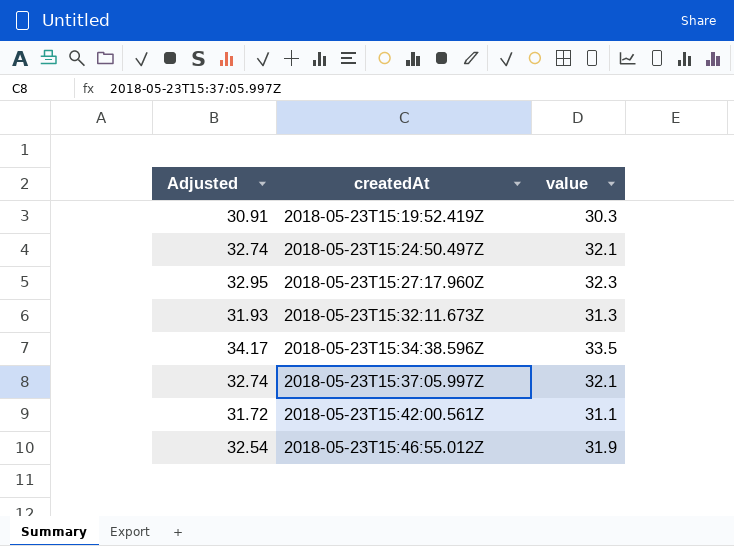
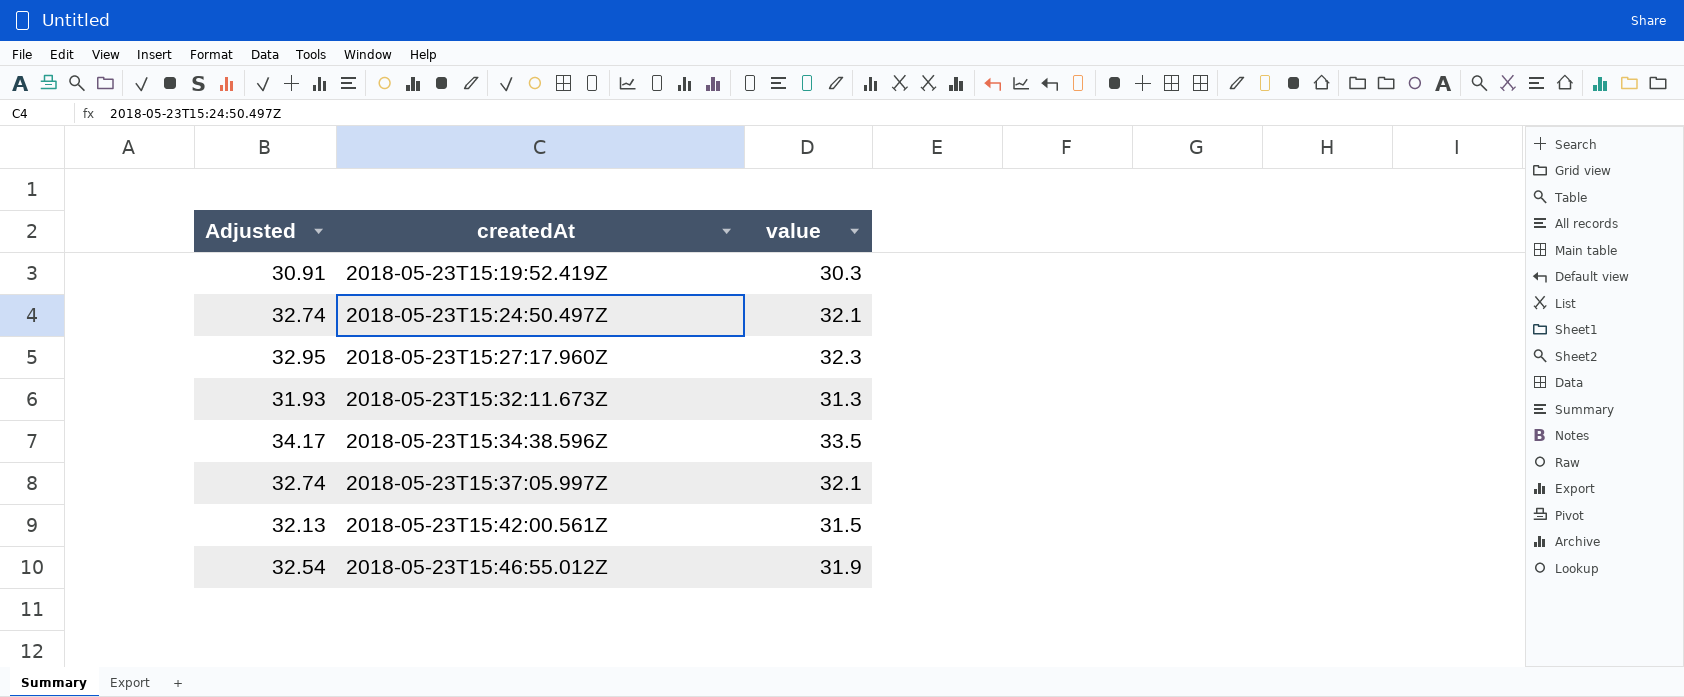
2018-05-23T15:42:00.561Z | Adjusted: 31.72 -> 32.13
2018-05-23T15:42:00.561Z | value: 31.1 -> 31.5

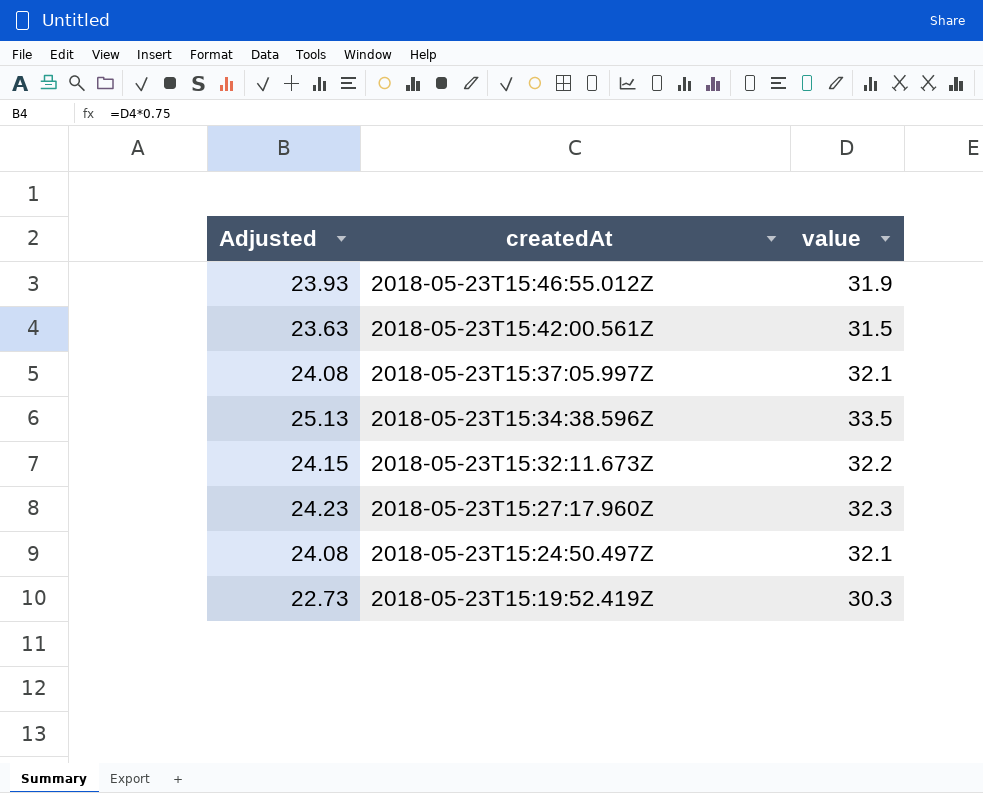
row order: createdAt ascending -> createdAt descending
column Adjusted | formula: [value] * 1.02 -> [value] * 0.75
2018-05-23T15:32:11.673Z | value: 31.3 -> 32.2

